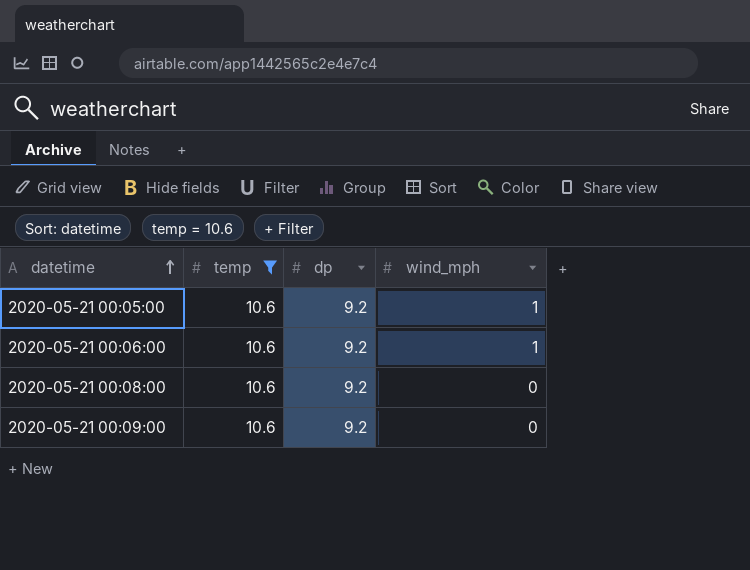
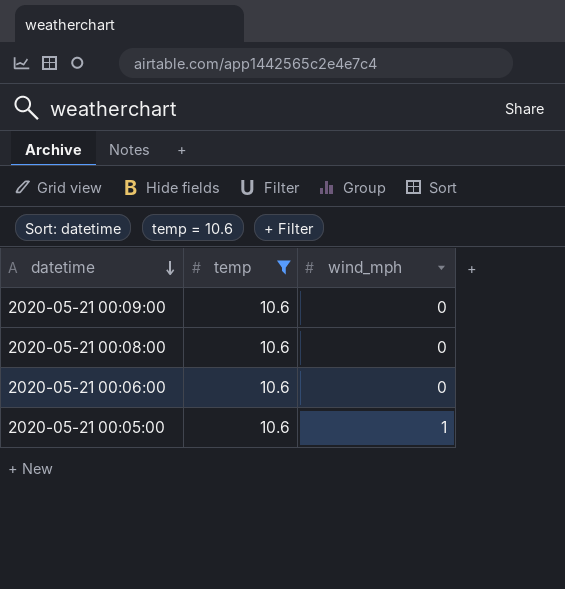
row order: datetime ascending -> datetime descending
column dp | position: 3 -> none
2020-05-21 00:06:00 | wind_mph: 1 -> 0

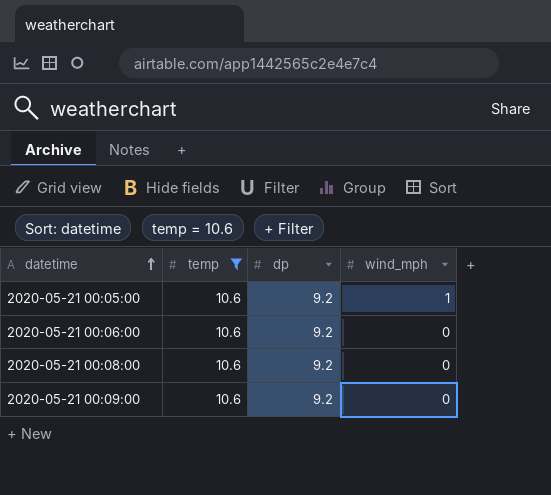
row order: datetime descending -> datetime ascending
column dp | position: none -> 3

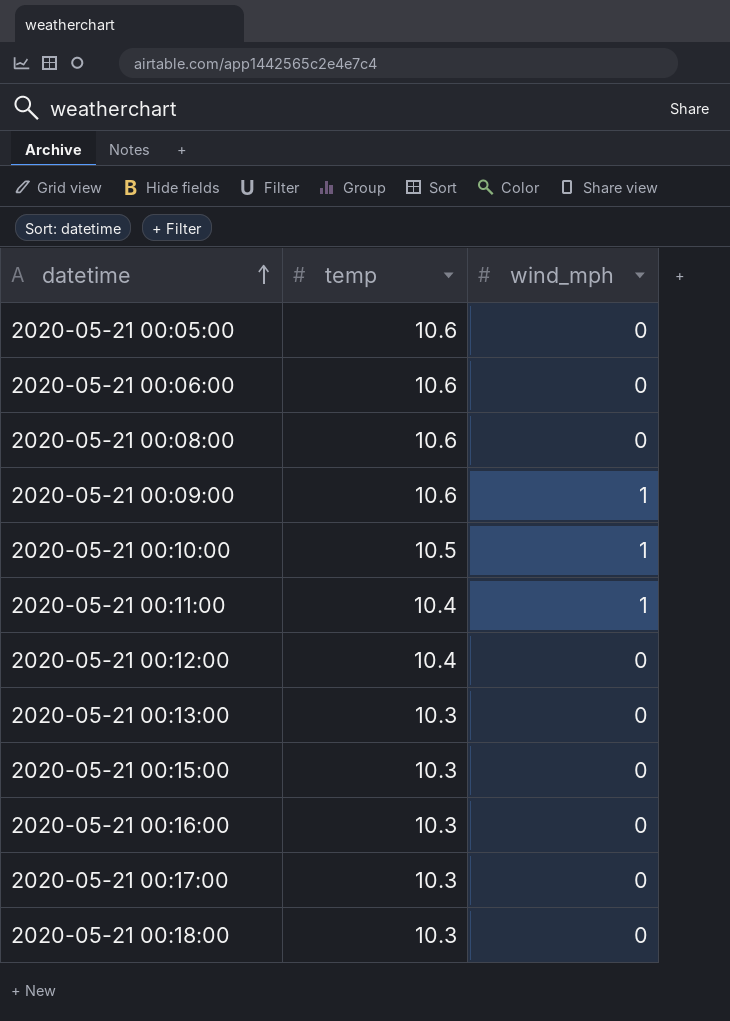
filter: temp = 10.6 -> none
column dp | position: 3 -> none
2020-05-21 00:05:00 | wind_mph: 1 -> 0
2020-05-21 00:09:00 | wind_mph: 0 -> 1

